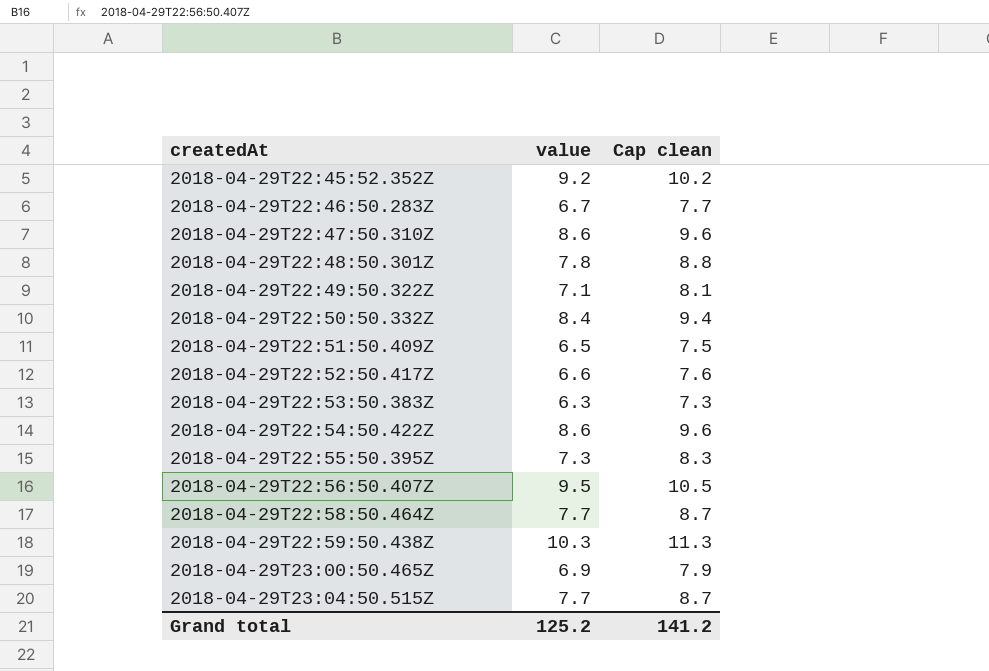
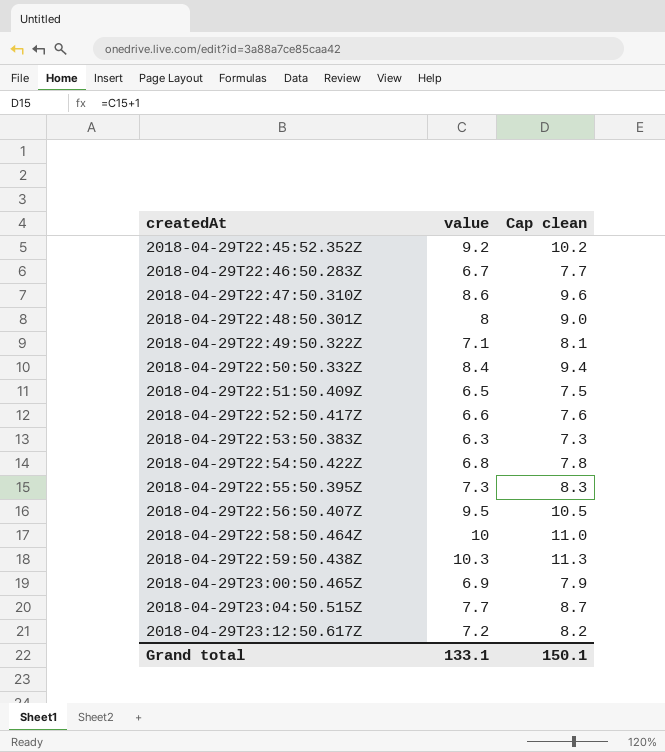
2018-04-29T22:48:50.301Z | value: 7.8 -> 8
2018-04-29T22:48:50.301Z | Cap clean: 8.8 -> 9.0
2018-04-29T22:54:50.422Z | value: 8.6 -> 6.8
2018-04-29T22:54:50.422Z | Cap clean: 9.6 -> 7.8
2018-04-29T22:58:50.464Z | value: 7.7 -> 10
2018-04-29T22:58:50.464Z | Cap clean: 8.7 -> 11.0
row 2018-04-29T23:12:50.617Z: none -> 7.2 | 8.2
Grand total | value: 125.2 -> 133.1
Grand total | Cap clean: 141.2 -> 150.1

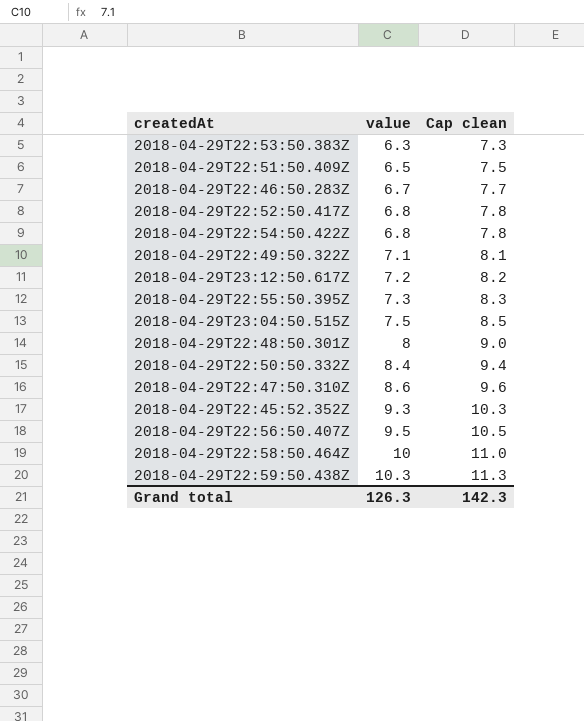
row order: createdAt ascending -> value ascending
row 2018-04-29T23:00:50.465Z: 6.9 | 7.9 -> none
2018-04-29T22:52:50.417Z | value: 6.6 -> 6.8
2018-04-29T22:52:50.417Z | Cap clean: 7.6 -> 7.8
2018-04-29T23:04:50.515Z | value: 7.7 -> 7.5
2018-04-29T23:04:50.515Z | Cap clean: 8.7 -> 8.5
2018-04-29T22:45:52.352Z | value: 9.2 -> 9.3
2018-04-29T22:45:52.352Z | Cap clean: 10.2 -> 10.3
Grand total | value: 133.1 -> 126.3
Grand total | Cap clean: 150.1 -> 142.3

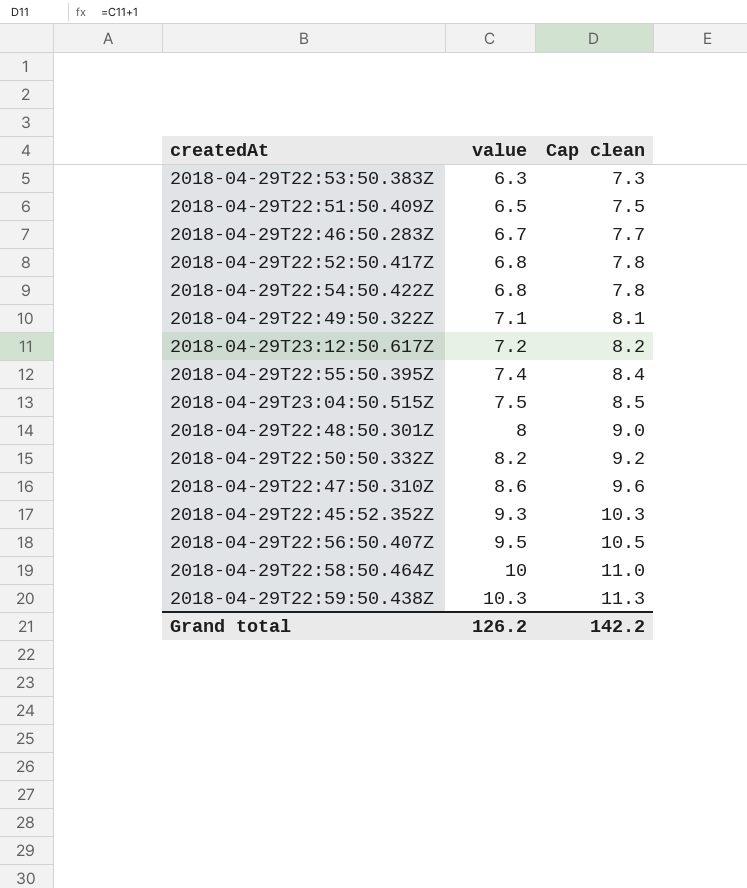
2018-04-29T22:55:50.395Z | value: 7.3 -> 7.4
2018-04-29T22:55:50.395Z | Cap clean: 8.3 -> 8.4
2018-04-29T22:50:50.332Z | value: 8.4 -> 8.2
2018-04-29T22:50:50.332Z | Cap clean: 9.4 -> 9.2
Grand total | value: 126.3 -> 126.2
Grand total | Cap clean: 142.3 -> 142.2

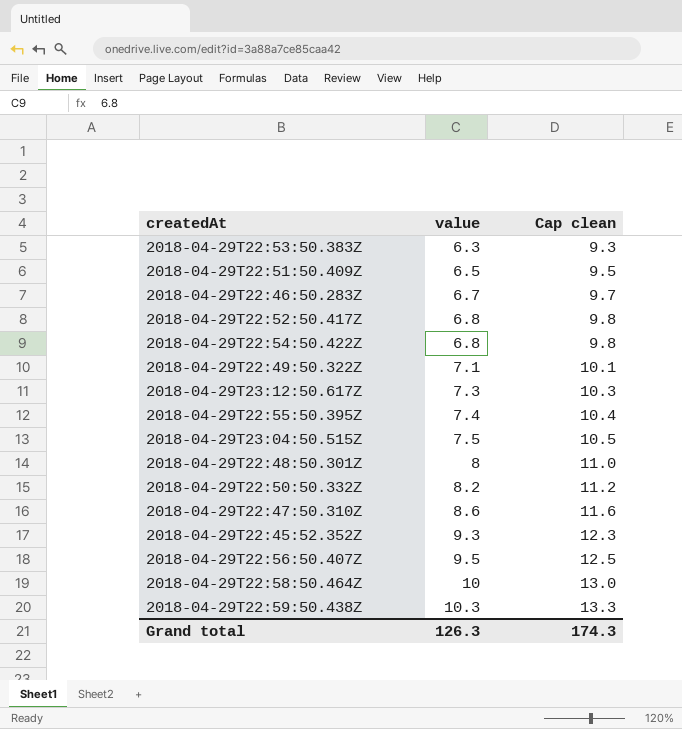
column Cap clean | formula: [value] + 1 -> [value] + 3
2018-04-29T23:12:50.617Z | value: 7.2 -> 7.3
Grand total | value: 126.2 -> 126.3
Grand total | Cap clean: 142.2 -> 174.3

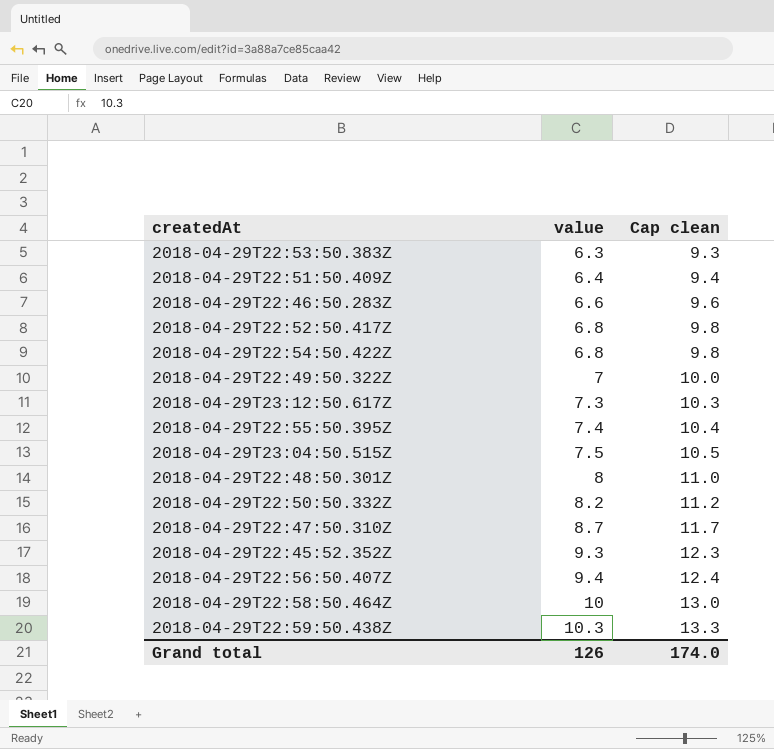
2018-04-29T22:51:50.409Z | value: 6.5 -> 6.4
2018-04-29T22:51:50.409Z | Cap clean: 9.5 -> 9.4
2018-04-29T22:46:50.283Z | value: 6.7 -> 6.6
2018-04-29T22:46:50.283Z | Cap clean: 9.7 -> 9.6
2018-04-29T22:49:50.322Z | value: 7.1 -> 7
2018-04-29T22:49:50.322Z | Cap clean: 10.1 -> 10.0
2018-04-29T22:47:50.310Z | value: 8.6 -> 8.7
2018-04-29T22:47:50.310Z | Cap clean: 11.6 -> 11.7
2018-04-29T22:56:50.407Z | value: 9.5 -> 9.4
2018-04-29T22:56:50.407Z | Cap clean: 12.5 -> 12.4
Grand total | value: 126.3 -> 126
Grand total | Cap clean: 174.3 -> 174.0

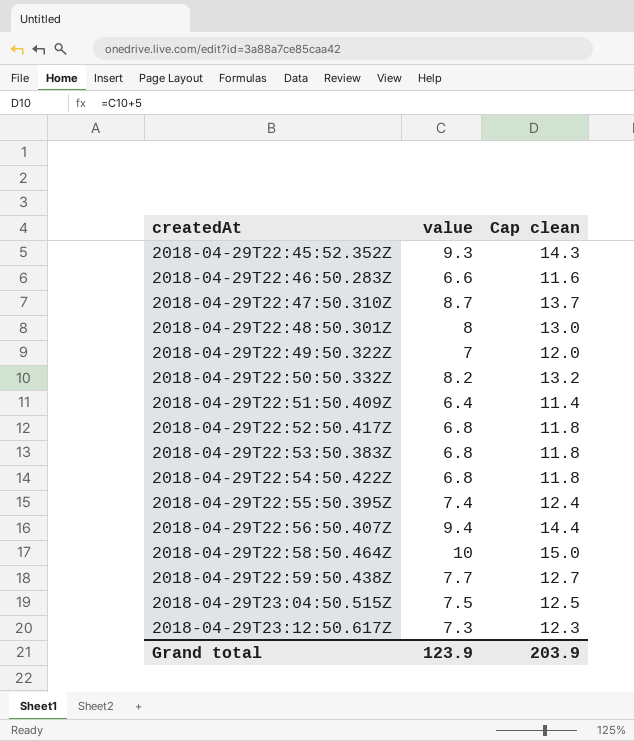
row order: value ascending -> createdAt ascending
column Cap clean | formula: [value] + 3 -> [value] + 5
2018-04-29T22:53:50.383Z | value: 6.3 -> 6.8
2018-04-29T22:59:50.438Z | value: 10.3 -> 7.7
Grand total | value: 126 -> 123.9
Grand total | Cap clean: 174.0 -> 203.9

